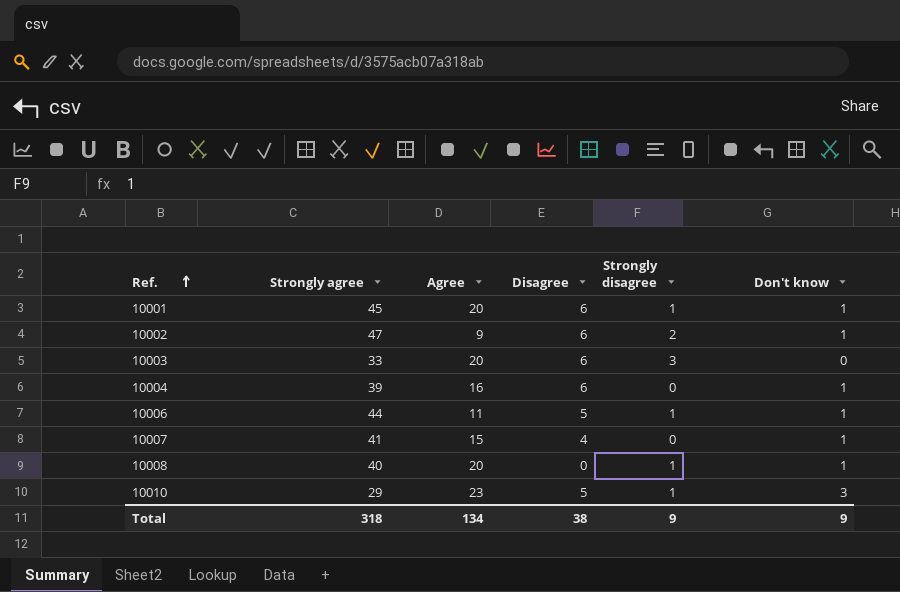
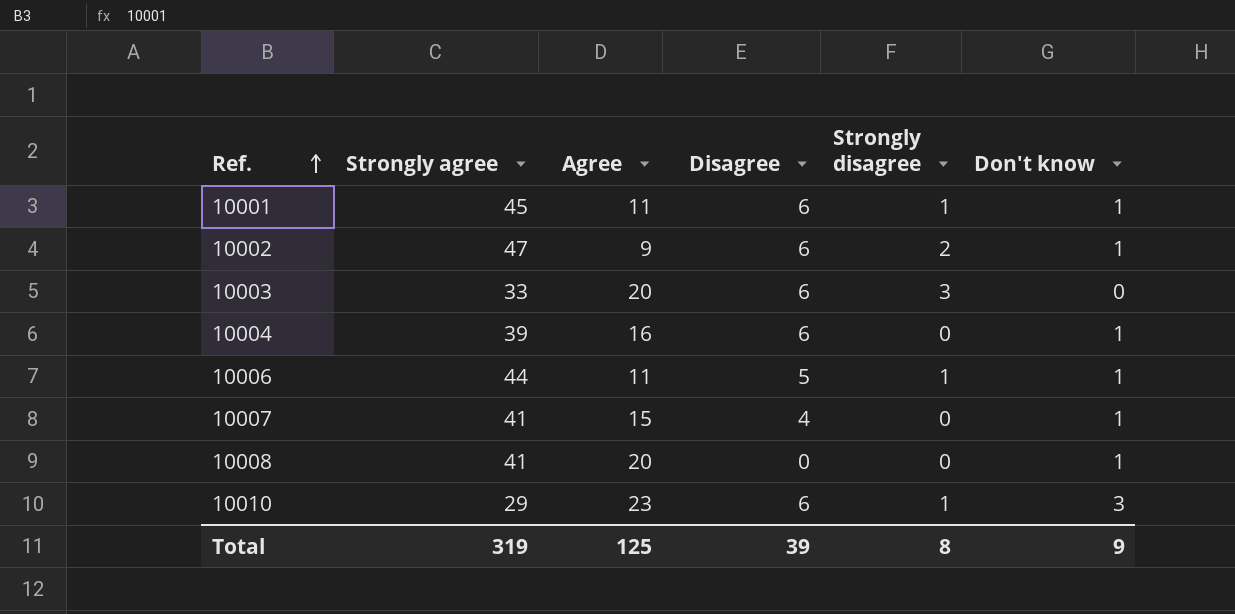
10001 | Agree: 20 -> 11
10008 | Strongly agree: 40 -> 41
10008 | Strongly disagree: 1 -> 0
10010 | Disagree: 5 -> 6
Total | Strongly agree: 318 -> 319
Total | Agree: 134 -> 125
Total | Disagree: 38 -> 39
Total | Strongly disagree: 9 -> 8

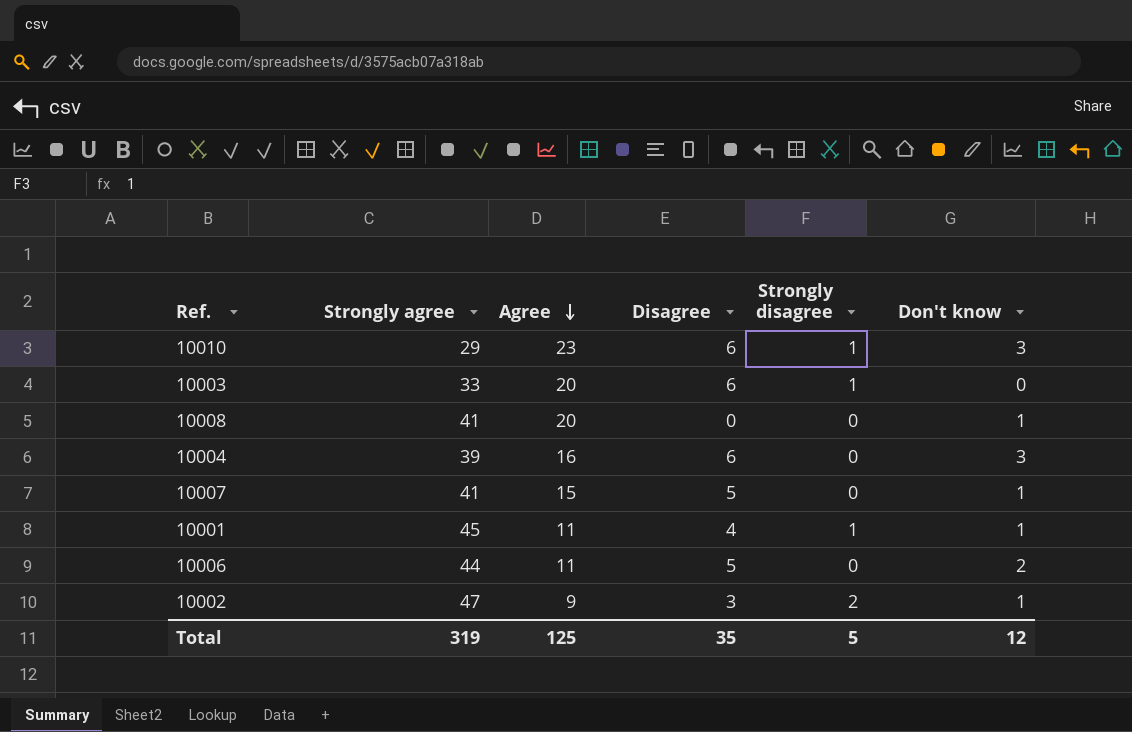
row order: Ref. ascending -> Agree descending
10003 | Strongly disagree: 3 -> 1
10004 | Don't know: 1 -> 3
10007 | Disagree: 4 -> 5
10001 | Disagree: 6 -> 4
10006 | Strongly disagree: 1 -> 0
10006 | Don't know: 1 -> 2
10002 | Disagree: 6 -> 3
Total | Disagree: 39 -> 35
Total | Strongly disagree: 8 -> 5
Total | Don't know: 9 -> 12

